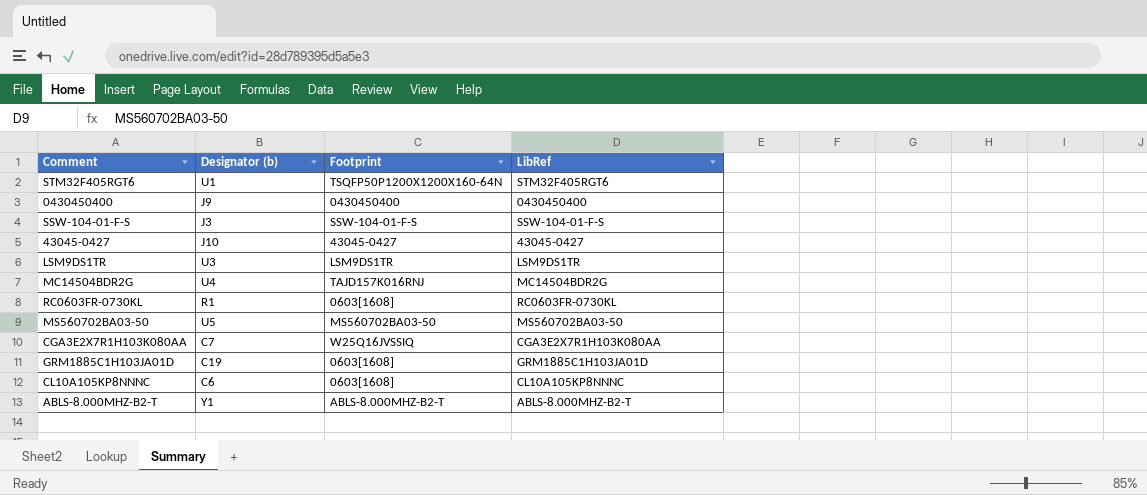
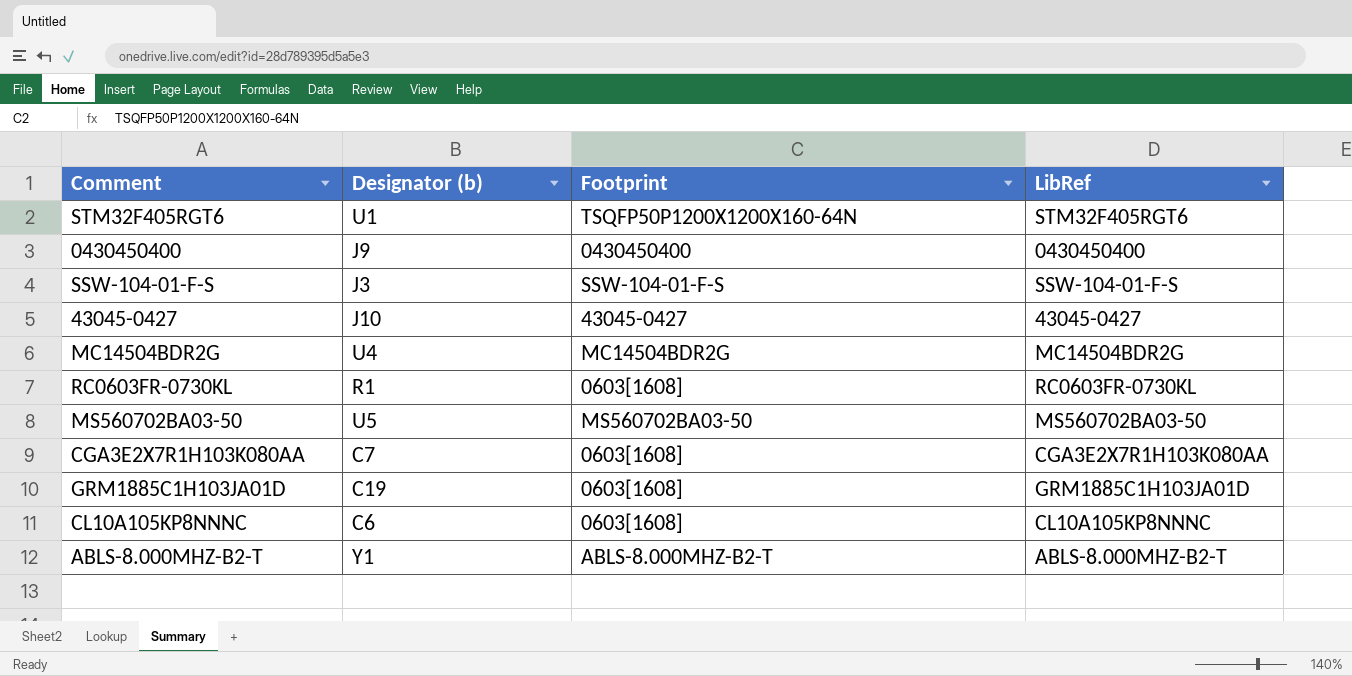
row LSM9DS1TR: U3 | LSM9DS1TR | LSM9DS1TR -> none
MC14504BDR2G | Footprint: TAJD157K016RNJ -> MC14504BDR2G
CGA3E2X7R1H103K080AA | Footprint: W25Q16JVSSIQ -> 0603[1608]

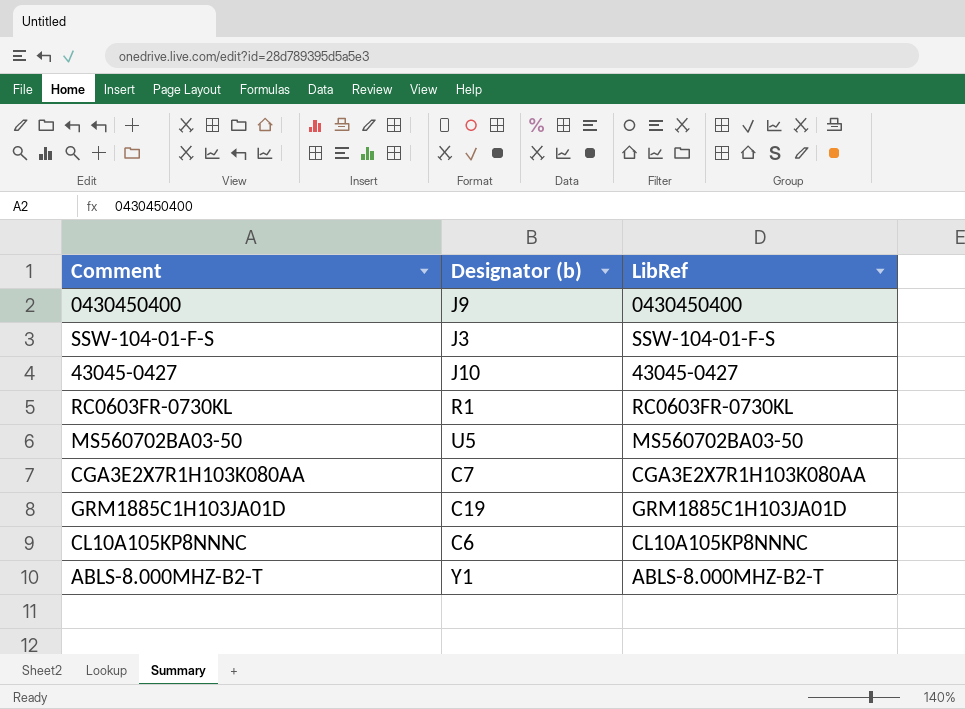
column Footprint | position: 3 -> none
row STM32F405RGT6: U1 | TSQFP50P1200X1200X160-64N | STM32F405RGT6 -> none
row MC14504BDR2G: U4 | MC14504BDR2G | MC14504BDR2G -> none

